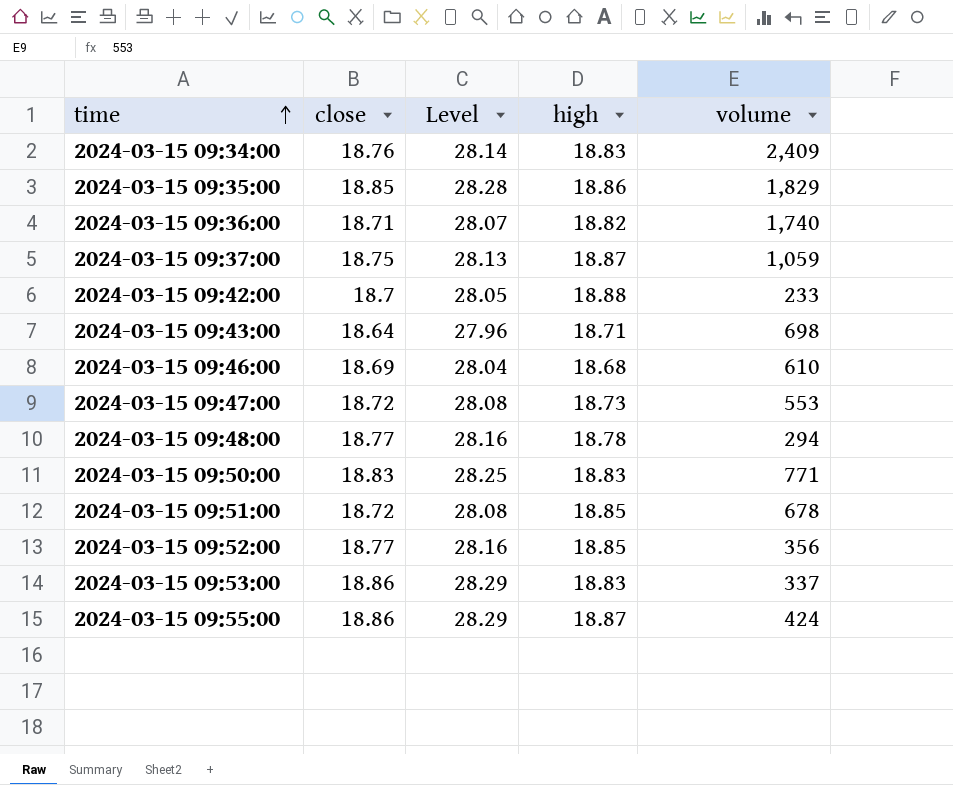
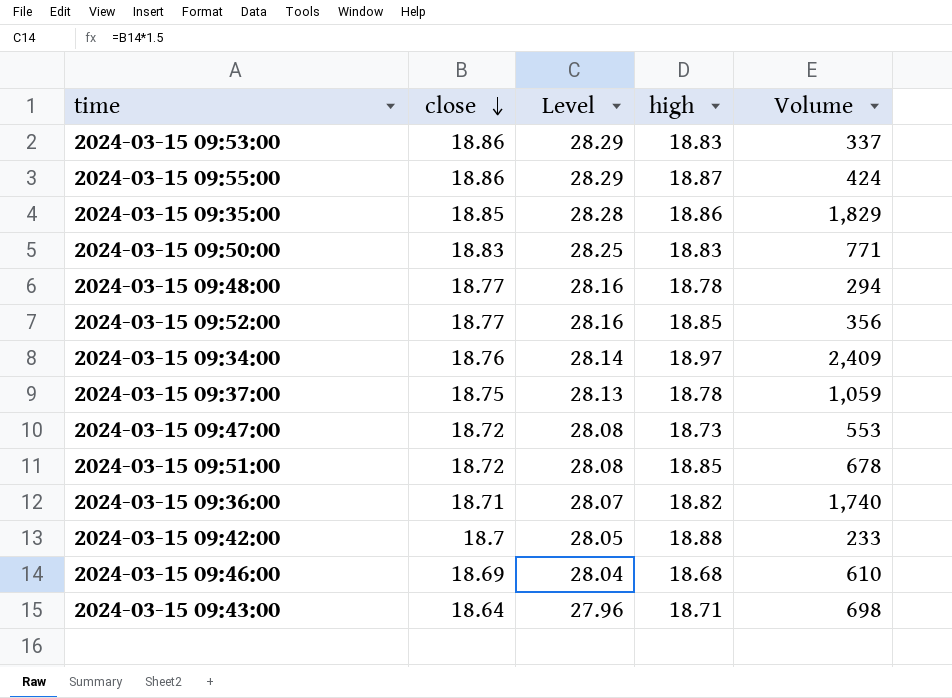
row order: time ascending -> close descending
column name: volume -> Volume
2024-03-15 09:34:00 | high: 18.83 -> 18.97
2024-03-15 09:37:00 | high: 18.87 -> 18.78

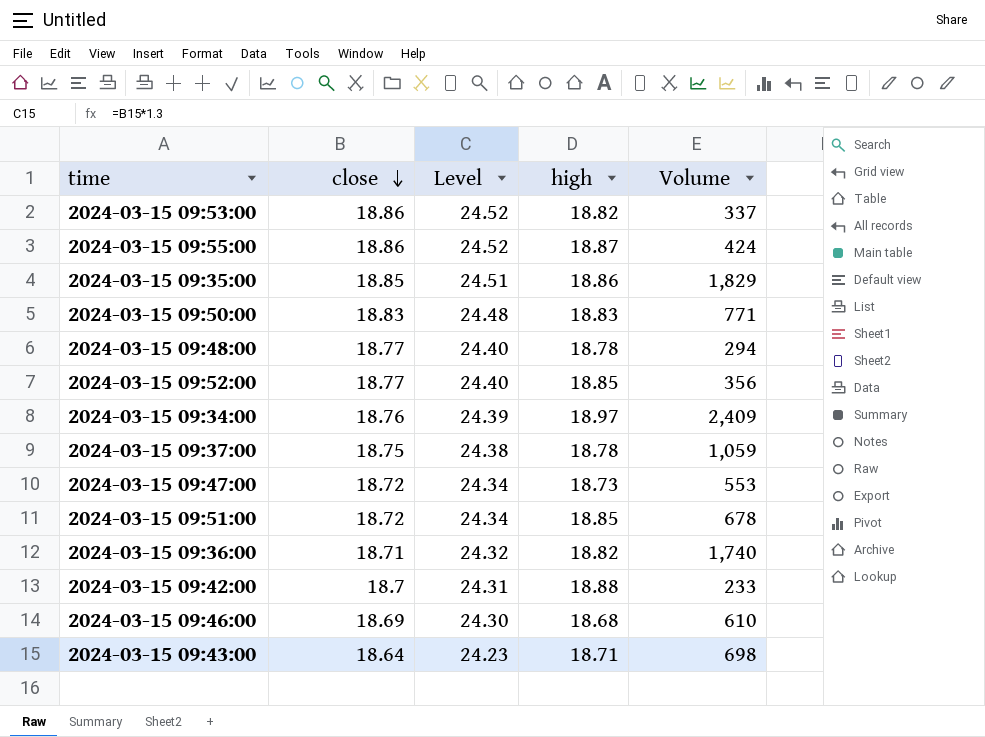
column Level | formula: [close] * 1.5 -> [close] * 1.3
2024-03-15 09:53:00 | high: 18.83 -> 18.82

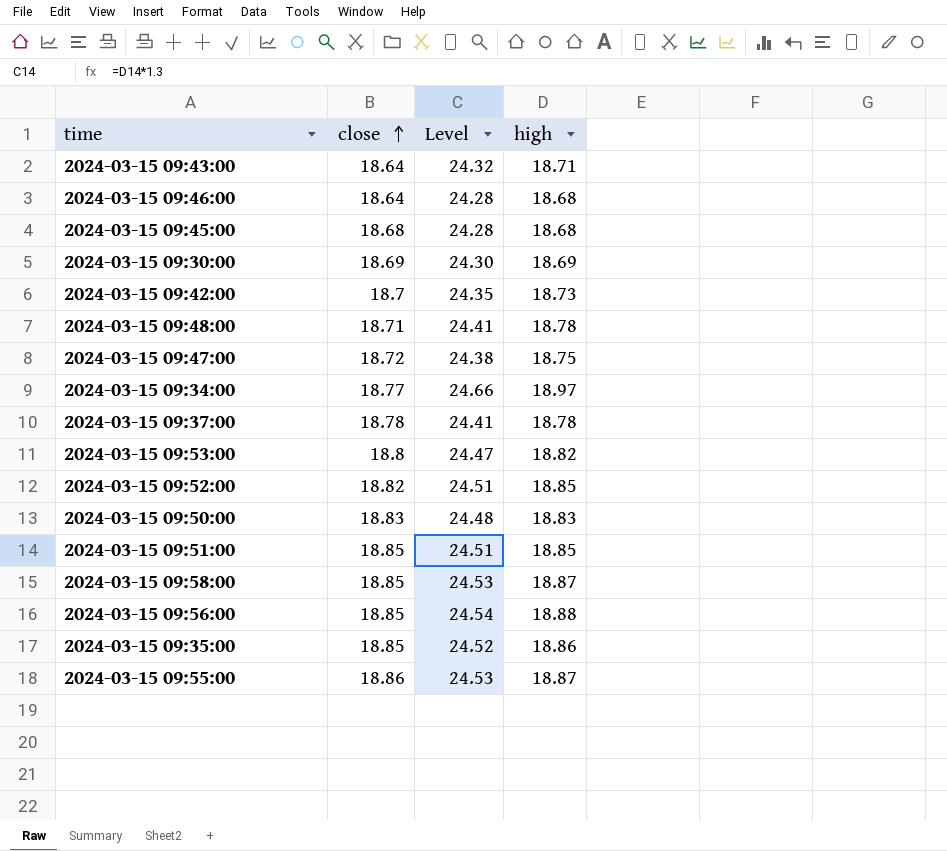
row order: close descending -> close ascending
column Volume | position: 5 -> none
column Level | formula: [close] * 1.3 -> [high] * 1.3
row 2024-03-15 09:36:00: 18.71 | 24.32 | 18.82 | 1,740 -> none
2024-03-15 09:46:00 | close: 18.69 -> 18.64
row 2024-03-15 09:45:00: none -> 18.68 | 24.28 | 18.68
row 2024-03-15 09:30:00: none -> 18.69 | 24.30 | 18.69
2024-03-15 09:42:00 | high: 18.88 -> 18.73
2024-03-15 09:48:00 | close: 18.77 -> 18.71
2024-03-15 09:47:00 | high: 18.73 -> 18.75
2024-03-15 09:34:00 | close: 18.76 -> 18.77
2024-03-15 09:37:00 | close: 18.75 -> 18.78
2024-03-15 09:53:00 | close: 18.86 -> 18.8
2024-03-15 09:52:00 | close: 18.77 -> 18.82
2024-03-15 09:51:00 | close: 18.72 -> 18.85
row 2024-03-15 09:58:00: none -> 18.85 | 24.53 | 18.87
row 2024-03-15 09:56:00: none -> 18.85 | 24.54 | 18.88

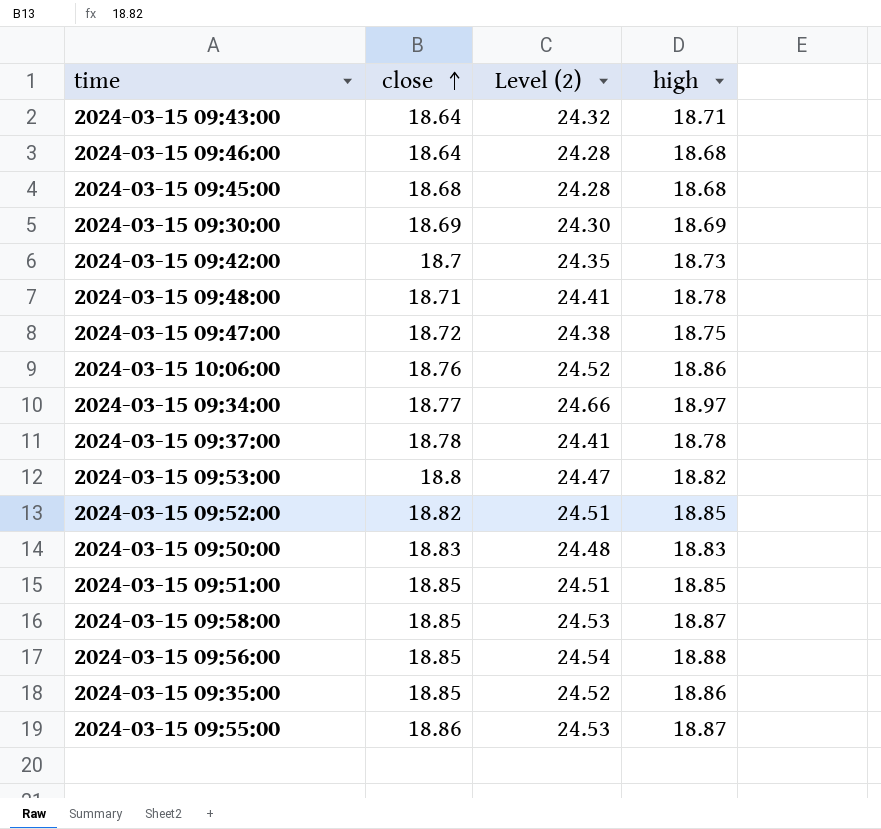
column name: Level -> Level (2)
row 2024-03-15 10:06:00: none -> 18.76 | 24.52 | 18.86

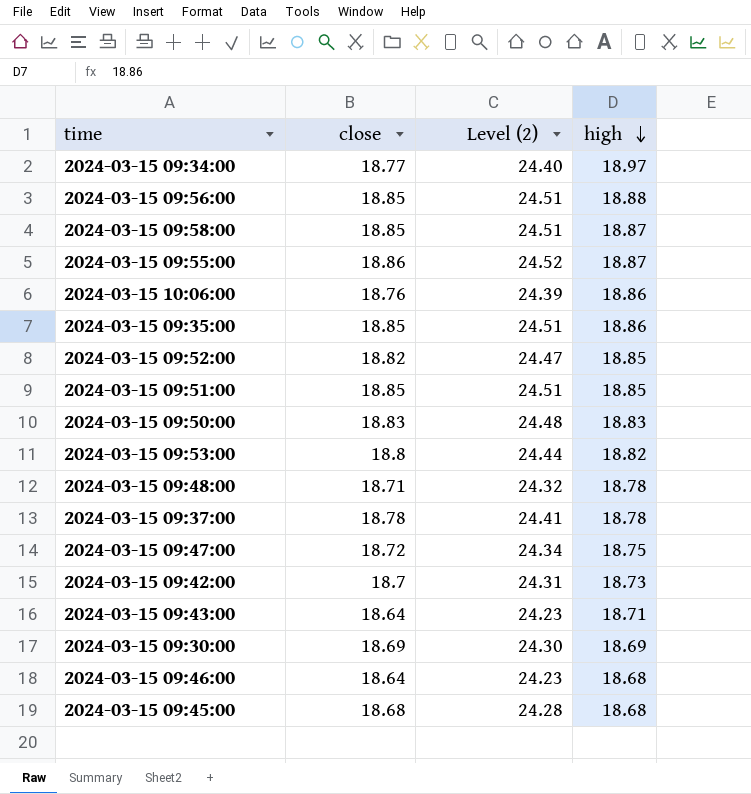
row order: close ascending -> high descending
column Level (2) | formula: [high] * 1.3 -> [close] * 1.3

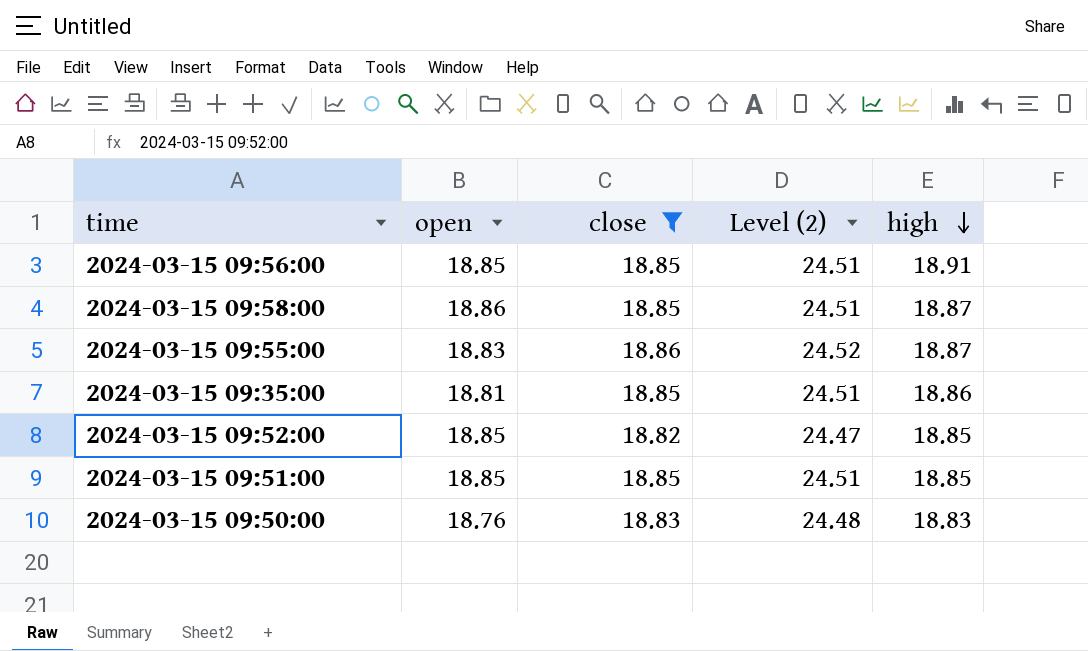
filter: none -> close >= 18.82
column open | position: none -> 2
2024-03-15 09:56:00 | high: 18.88 -> 18.91

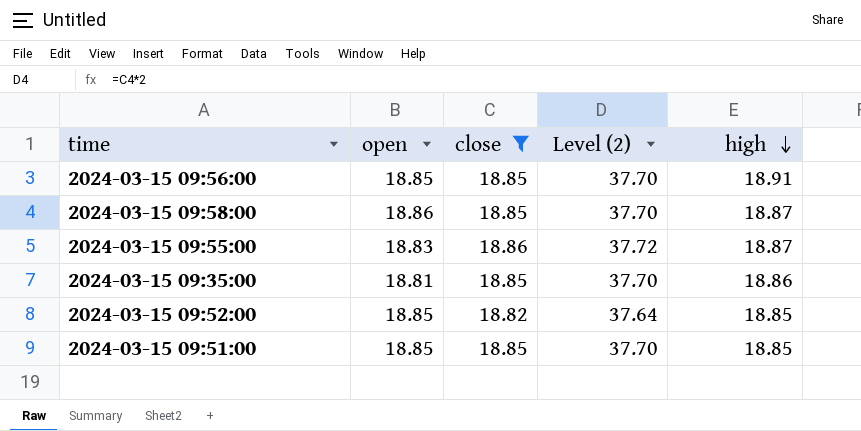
column Level (2) | formula: [close] * 1.3 -> [close] * 2
row 2024-03-15 09:50:00: 18.76 | 18.83 | 24.48 | 18.83 -> none

